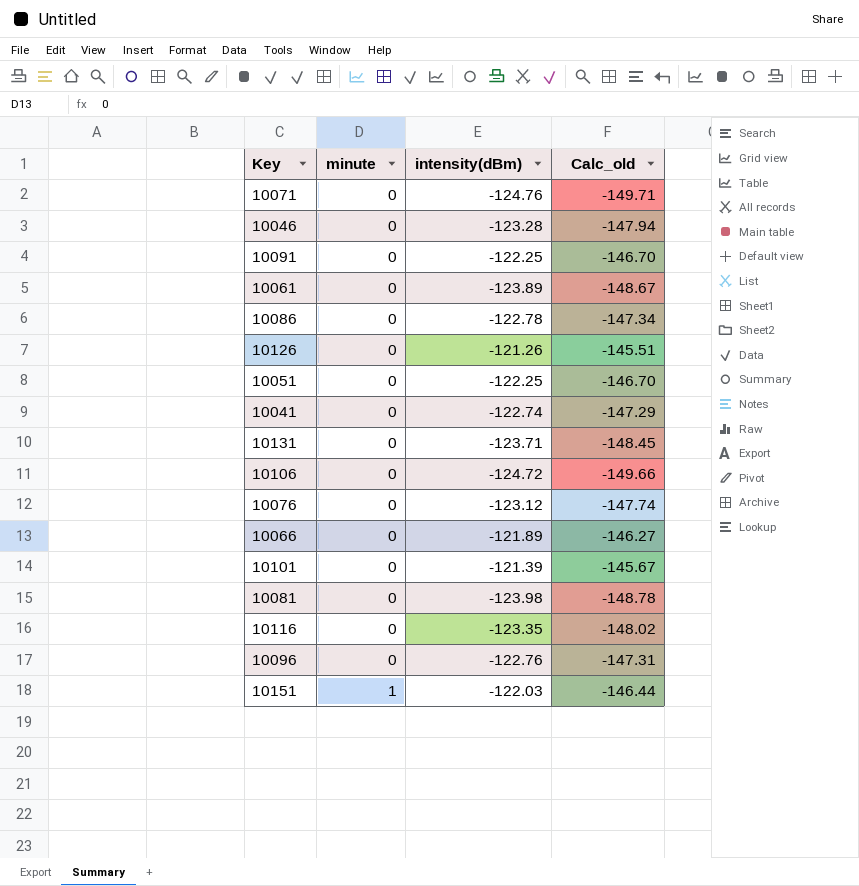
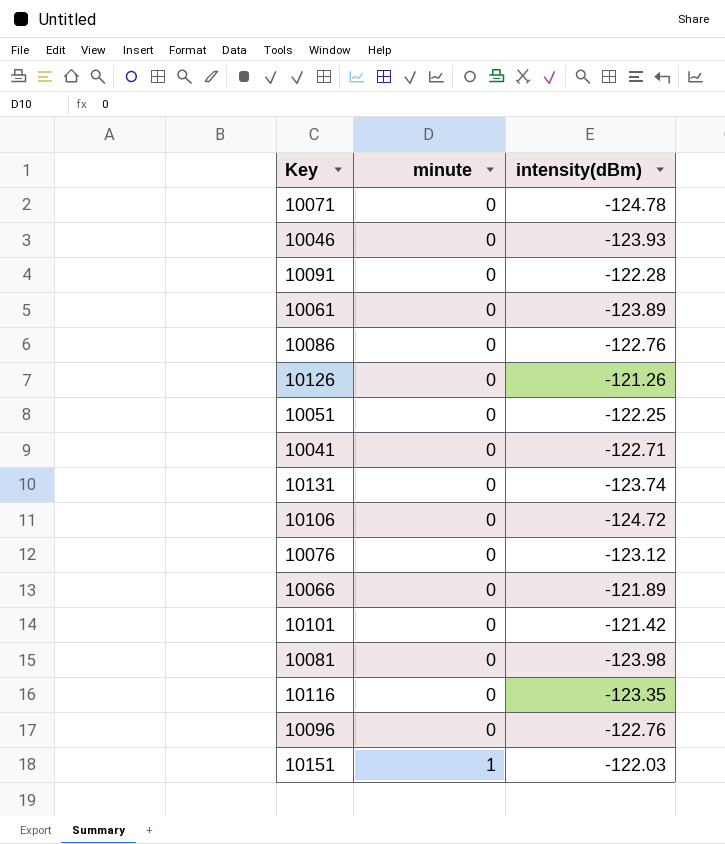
column Calc_old | formula: [intensity(dBm)] * 1.2 -> none
10071 | intensity(dBm): -124.76 -> -124.78
10046 | intensity(dBm): -123.28 -> -123.93
10091 | intensity(dBm): -122.25 -> -122.28
10086 | intensity(dBm): -122.78 -> -122.76
10041 | intensity(dBm): -122.74 -> -122.71
10131 | intensity(dBm): -123.71 -> -123.74
10101 | intensity(dBm): -121.39 -> -121.42

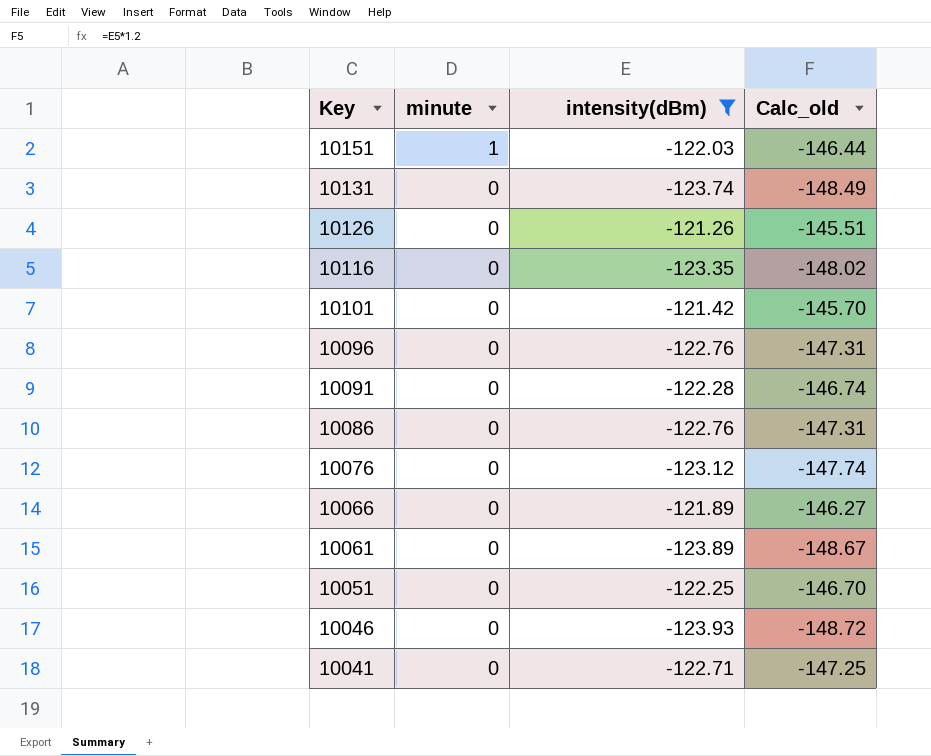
filter: none -> intensity(dBm) >= -123.93
row order: minute ascending -> Key descending
column Calc_old | formula: none -> [intensity(dBm)] * 1.2

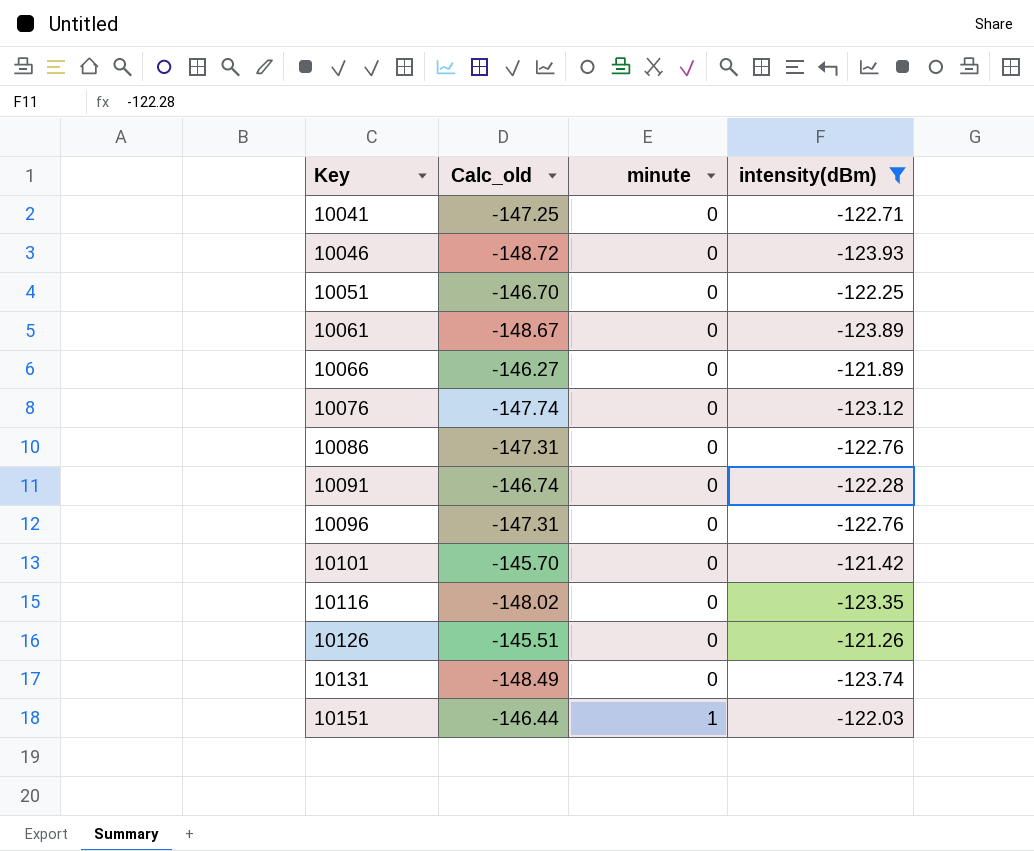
row order: Key descending -> Key ascending
column Calc_old | position: 4 -> 2

